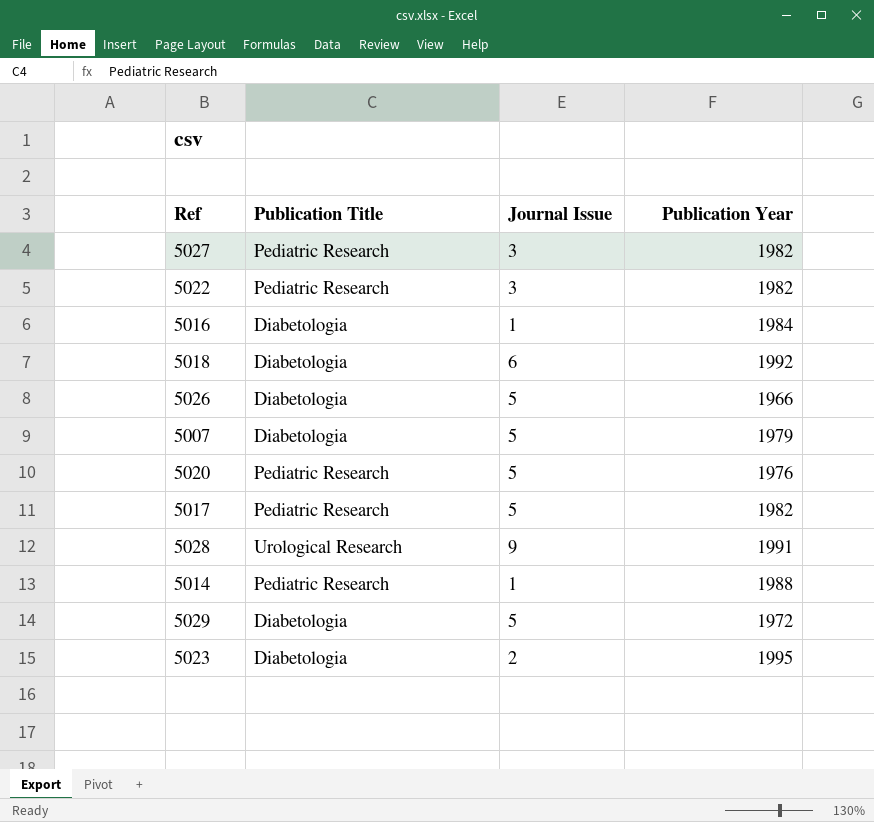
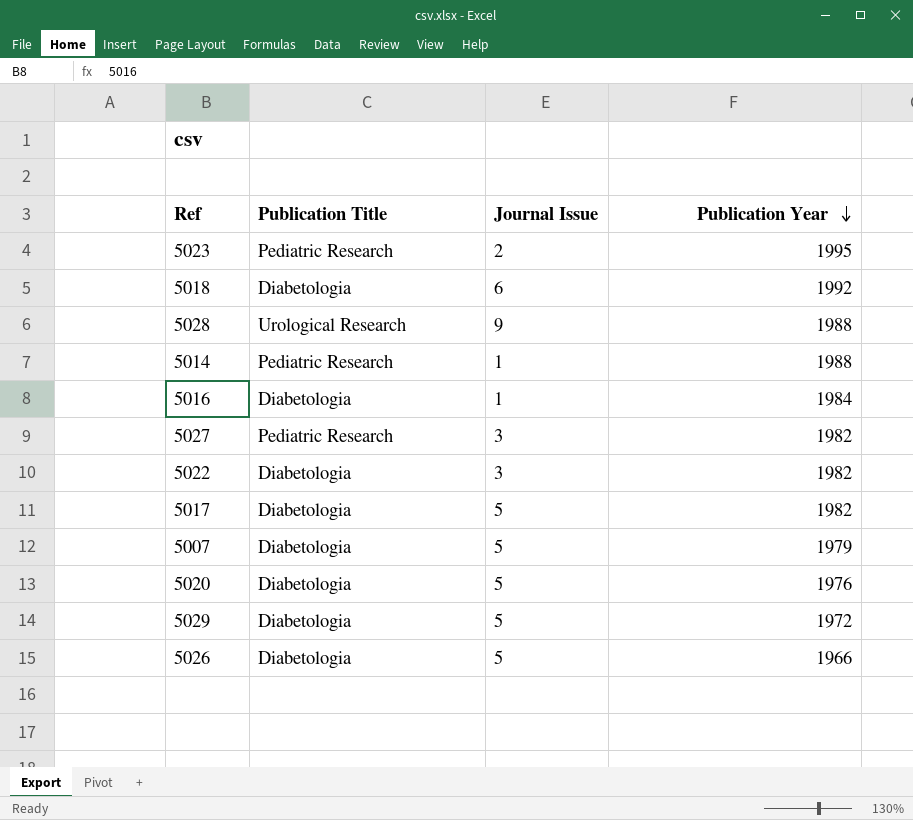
row order: none -> Publication Year descending
5023 | Publication Title: Diabetologia -> Pediatric Research
5028 | Publication Year: 1991 -> 1988
5022 | Publication Title: Pediatric Research -> Diabetologia
5017 | Publication Title: Pediatric Research -> Diabetologia
5020 | Publication Title: Pediatric Research -> Diabetologia

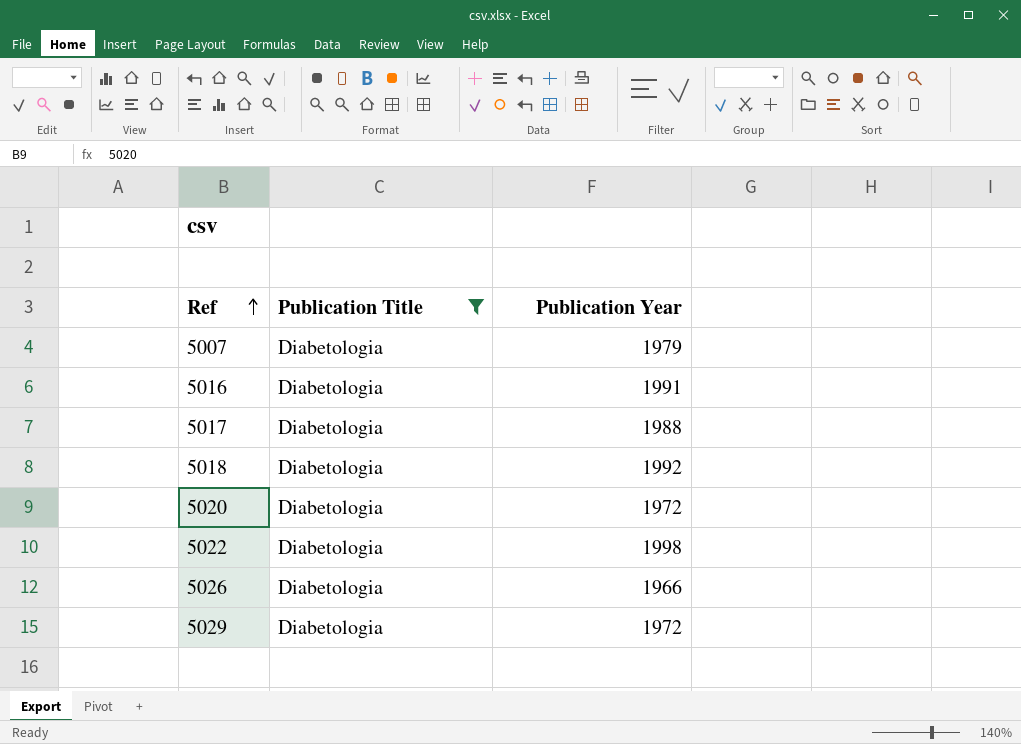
filter: none -> Publication Title = Diabetologia
row order: Publication Year descending -> Ref ascending
column Journal Issue | position: 3 -> none
5016 | Publication Year: 1984 -> 1991
5017 | Publication Year: 1982 -> 1988
5020 | Publication Year: 1976 -> 1972
5022 | Publication Year: 1982 -> 1998

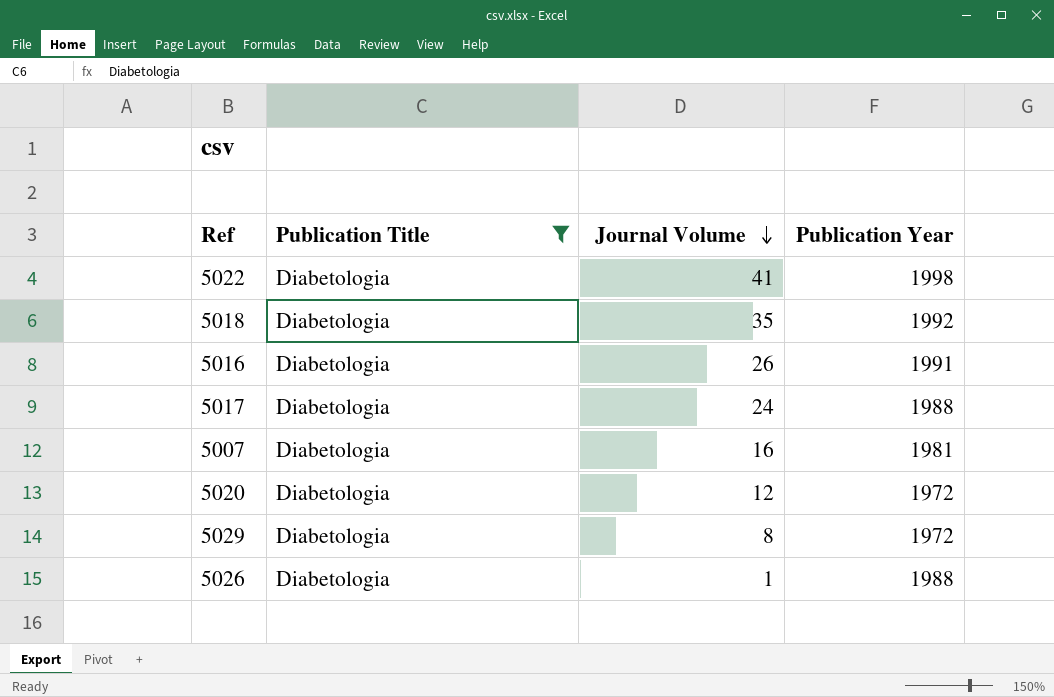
row order: Ref ascending -> Journal Volume descending
column Journal Volume | position: none -> 3
5007 | Publication Year: 1979 -> 1981
5026 | Publication Year: 1966 -> 1988

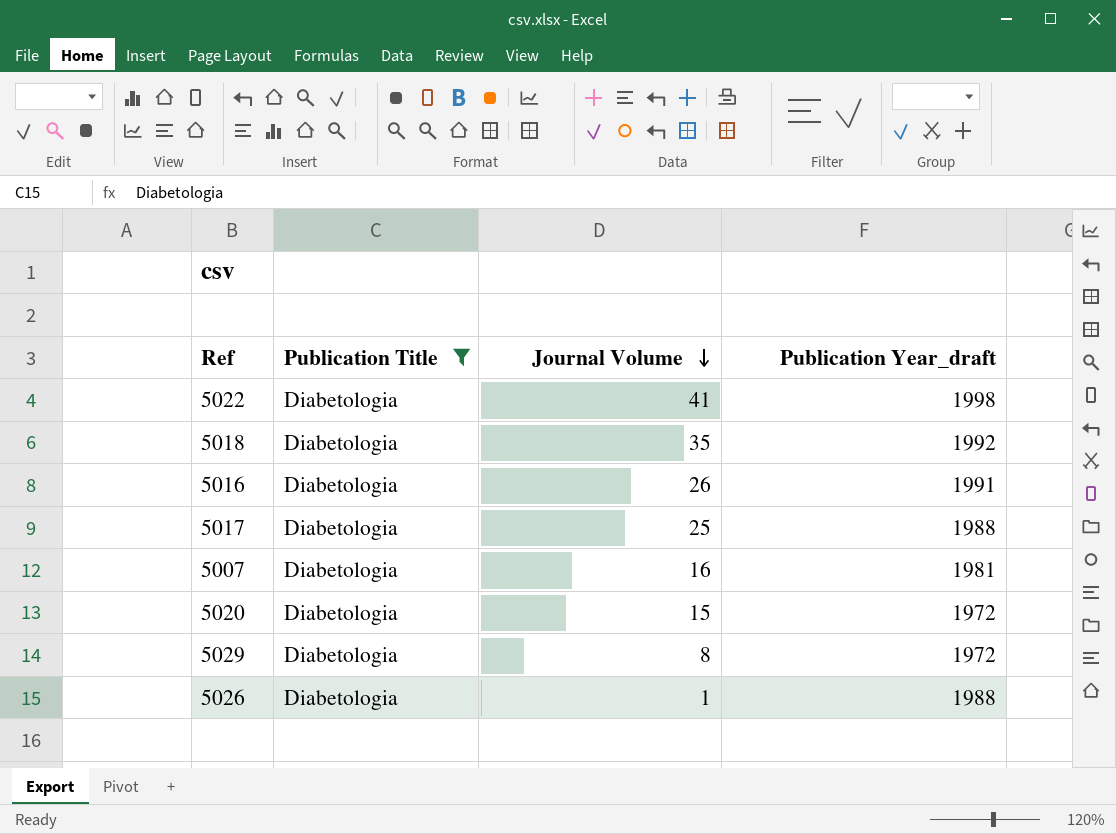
column name: Publication Year -> Publication Year_draft
5017 | Journal Volume: 24 -> 25
5020 | Journal Volume: 12 -> 15

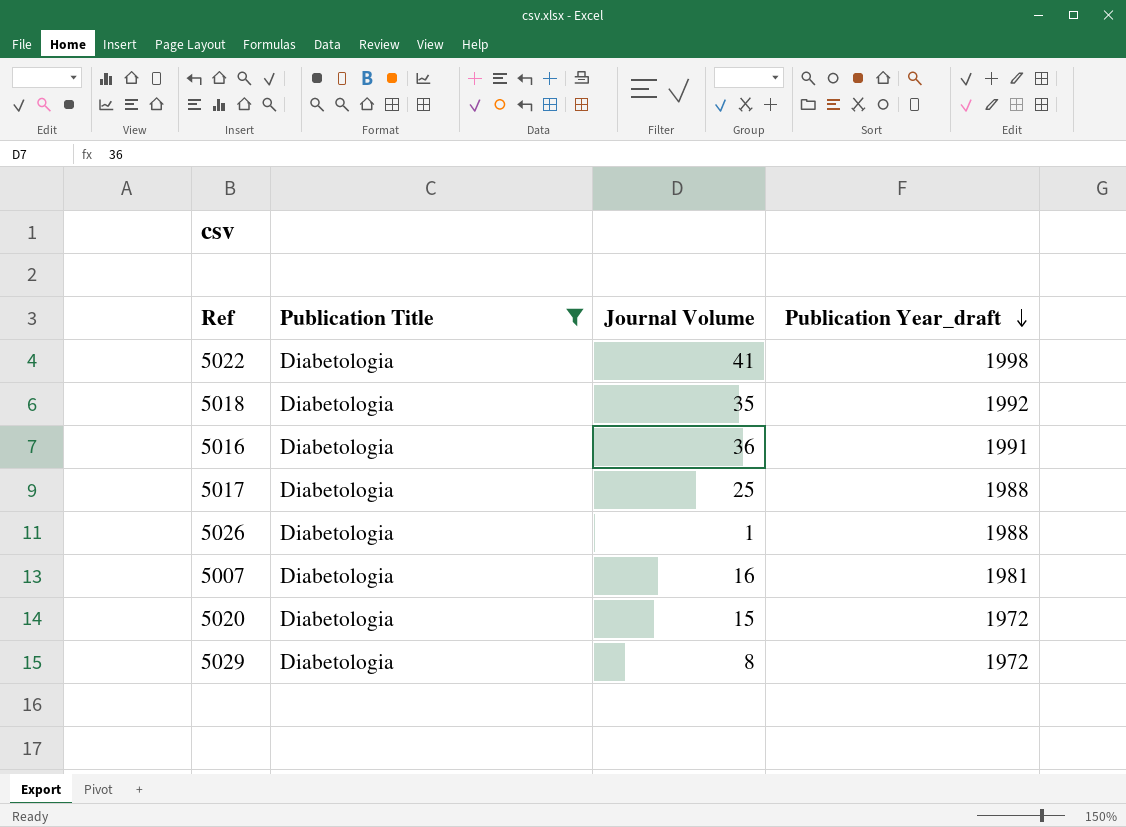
row order: Journal Volume descending -> Publication Year_draft descending
5016 | Journal Volume: 26 -> 36

